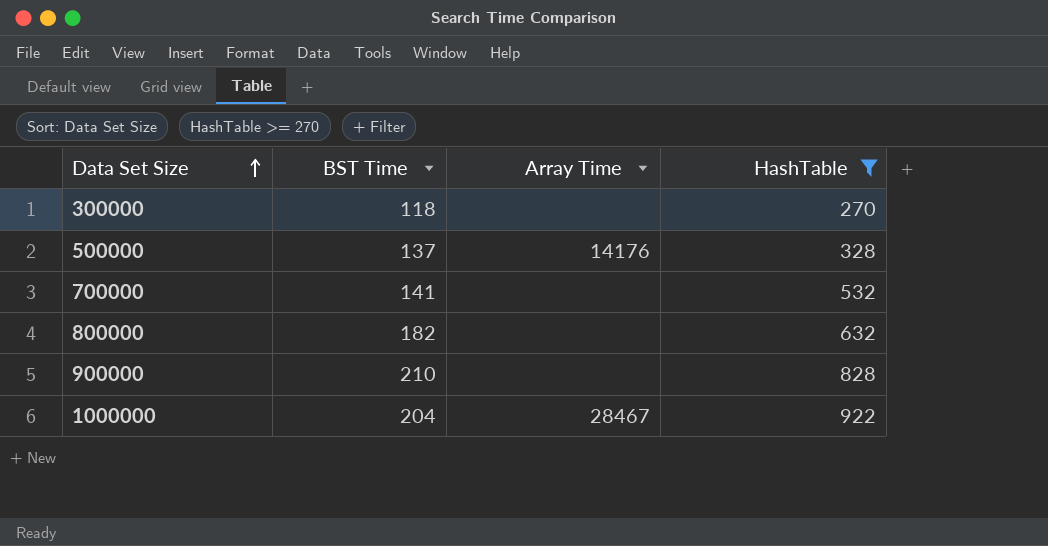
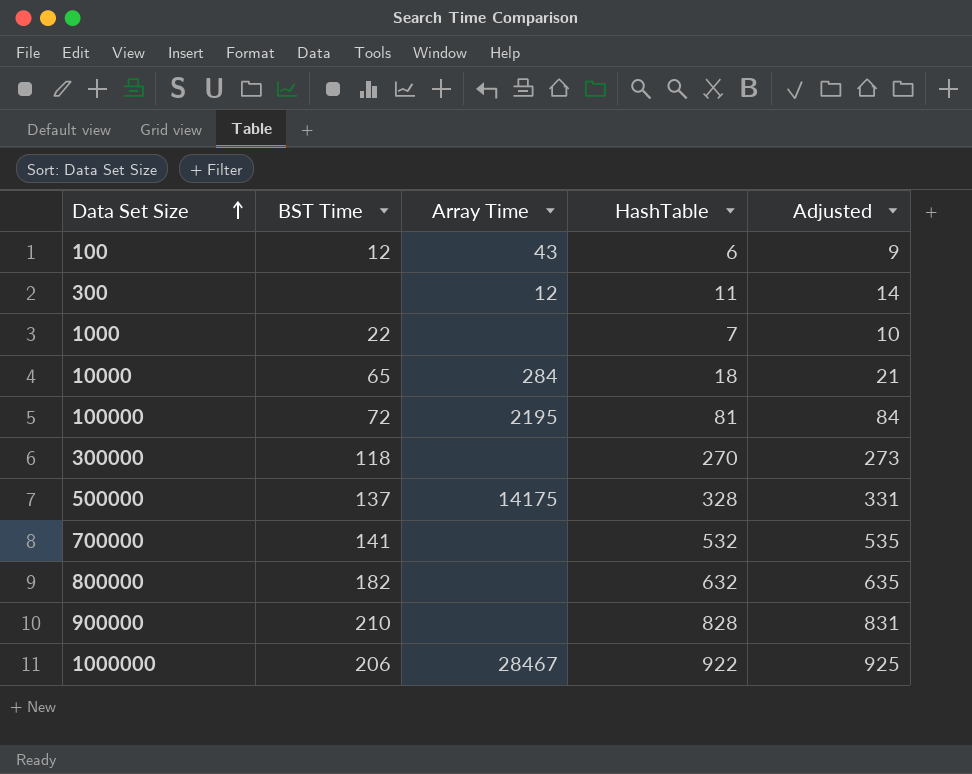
filter: HashTable >= 270 -> none
column Adjusted | formula: none -> [HashTable] + 3
500000 | Array Time: 14176 -> 14175
1000000 | BST Time: 204 -> 206

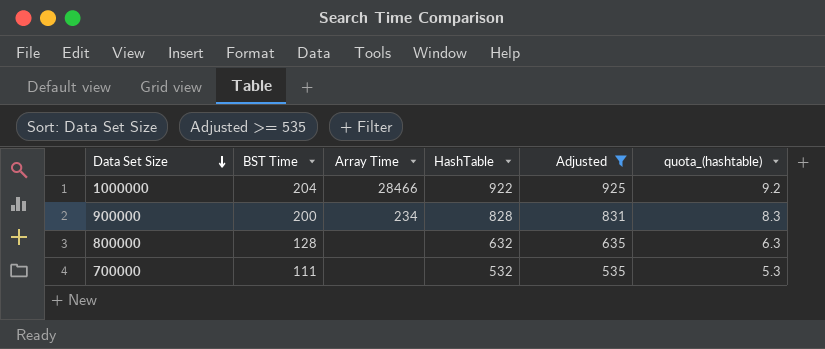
filter: none -> Adjusted >= 535
row order: Data Set Size ascending -> Data Set Size descending
column quota_(hashtable) | formula: none -> [HashTable] * 0.01
1000000 | BST Time: 206 -> 204
1000000 | Array Time: 28467 -> 28466
900000 | BST Time: 210 -> 200
900000 | Array Time: none -> 234
800000 | BST Time: 182 -> 128
700000 | BST Time: 141 -> 111

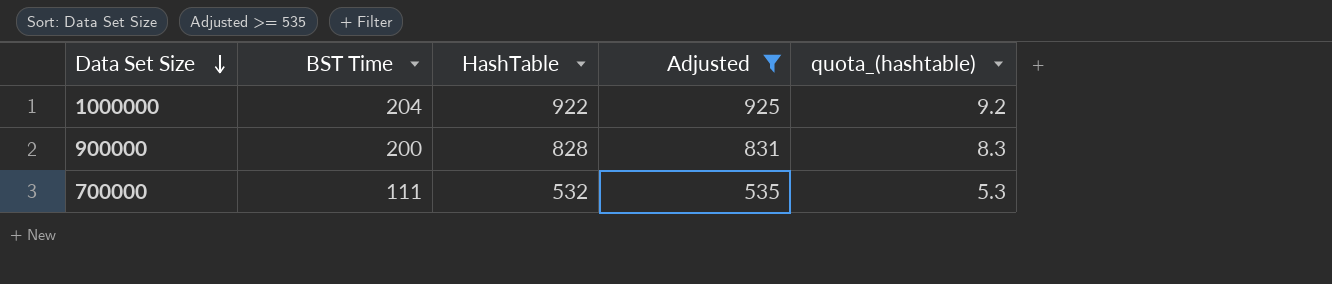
column Array Time | position: 3 -> none
row 800000: 128 | none | 632 | 635 | 6.3 -> none

